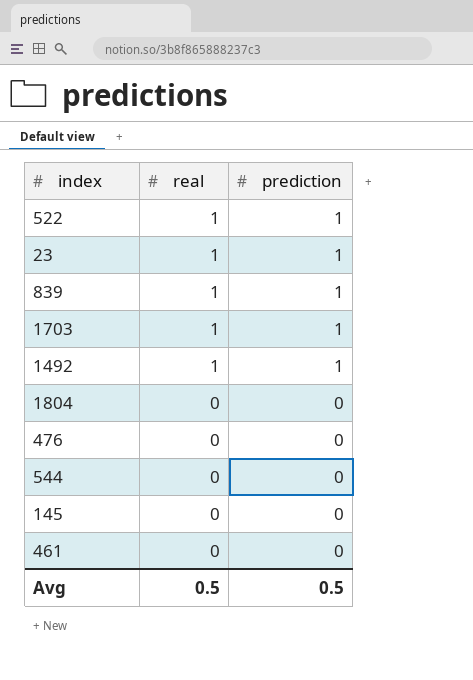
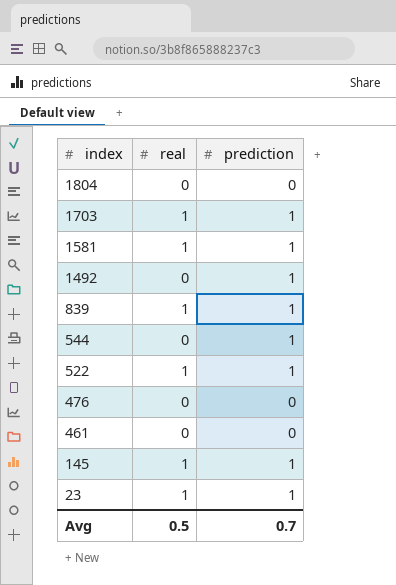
row order: real descending -> index descending
row 1581: none -> 1 | 1
1492 | real: 1 -> 0
544 | prediction: 0 -> 1
145 | real: 0 -> 1
145 | prediction: 0 -> 1
Avg | prediction: 0.5 -> 0.7

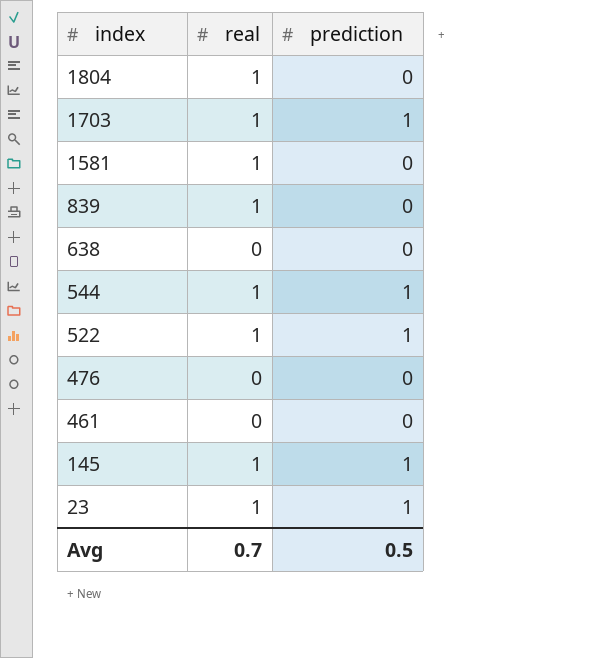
row 1492: 0 | 1 -> none
1804 | real: 0 -> 1
1581 | prediction: 1 -> 0
839 | prediction: 1 -> 0
row 638: none -> 0 | 0
544 | real: 0 -> 1
Avg | real: 0.5 -> 0.7
Avg | prediction: 0.7 -> 0.5

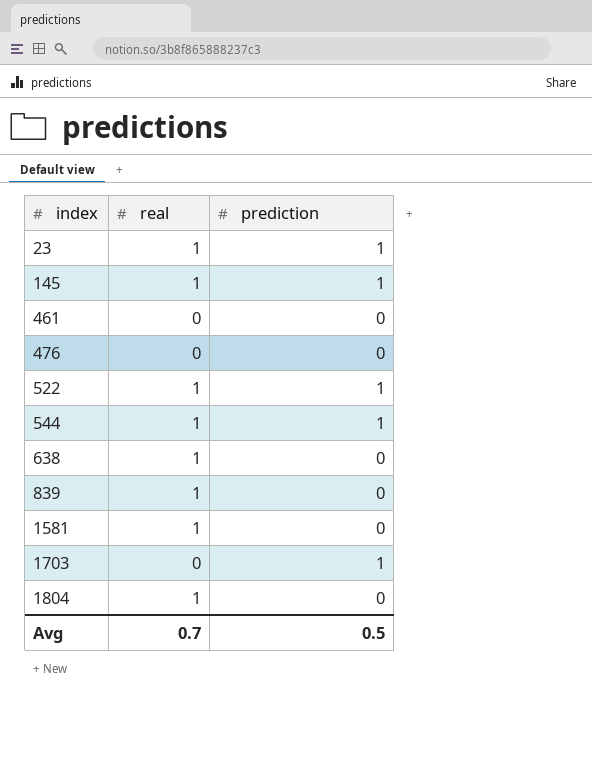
row order: index descending -> index ascending
638 | real: 0 -> 1
1703 | real: 1 -> 0

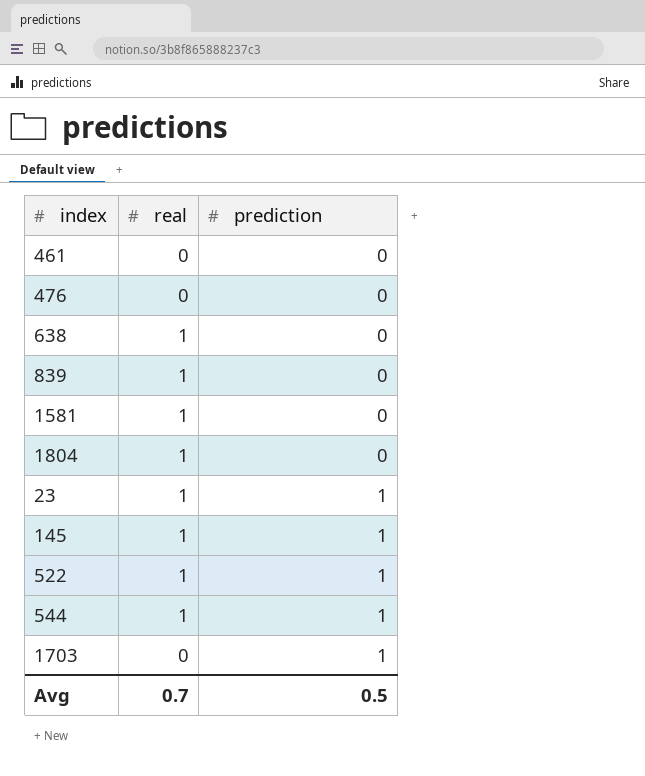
row order: index ascending -> prediction ascending

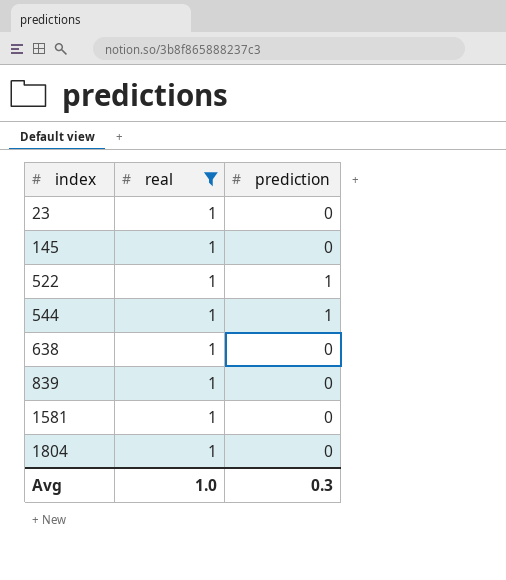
filter: none -> real = 1
row order: prediction ascending -> index ascending
23 | prediction: 1 -> 0
145 | prediction: 1 -> 0
Avg | real: 0.7 -> 1.0
Avg | prediction: 0.5 -> 0.3

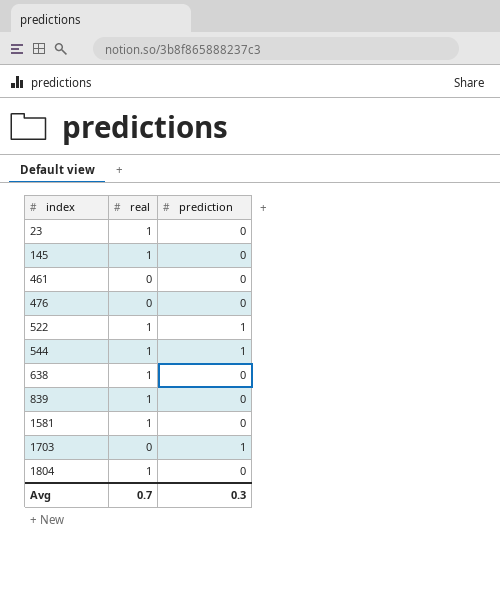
filter: real = 1 -> none
Avg | real: 1.0 -> 0.7

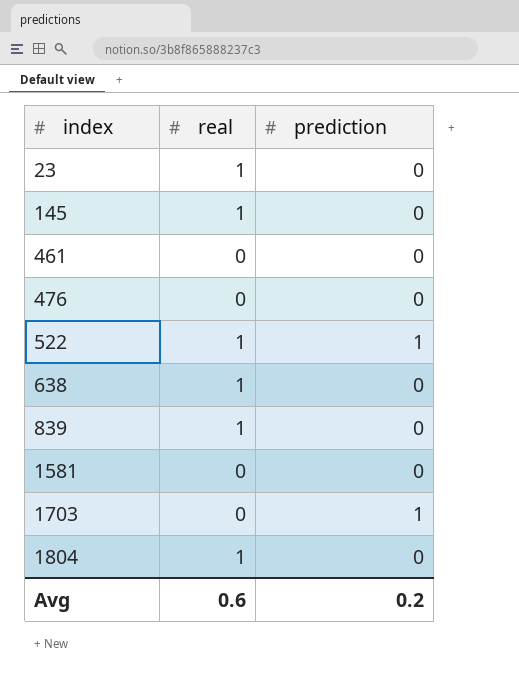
row 544: 1 | 1 -> none
1581 | real: 1 -> 0
Avg | real: 0.7 -> 0.6
Avg | prediction: 0.3 -> 0.2

